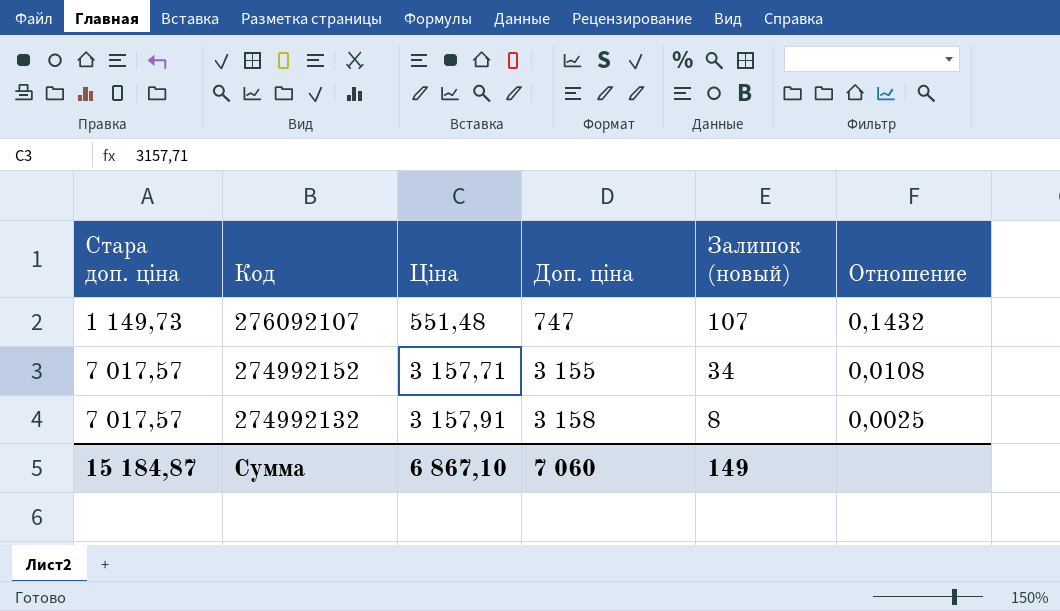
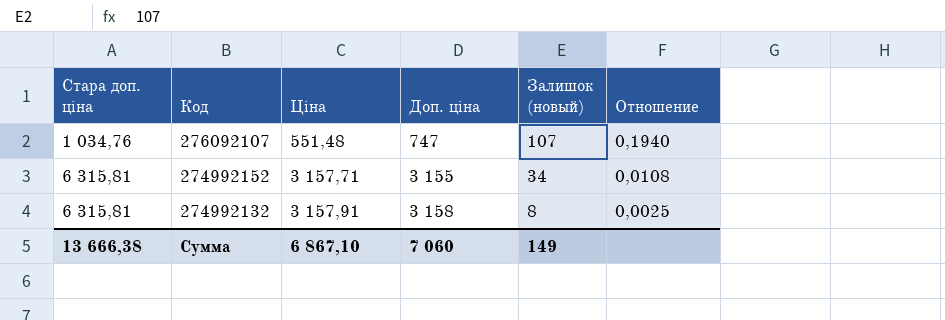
column Отношение | formula: [Залишок (новый)] / [Доп. ціна] -> [Залишок (новый)] / [Ціна]
276092107 | Стара доп. ціна: 1 149,73 -> 1 034,76
274992152 | Стара доп. ціна: 7 017,57 -> 6 315,81
274992132 | Стара доп. ціна: 7 017,57 -> 6 315,81
Сумма | Стара доп. ціна: 15 184,87 -> 13 666,38

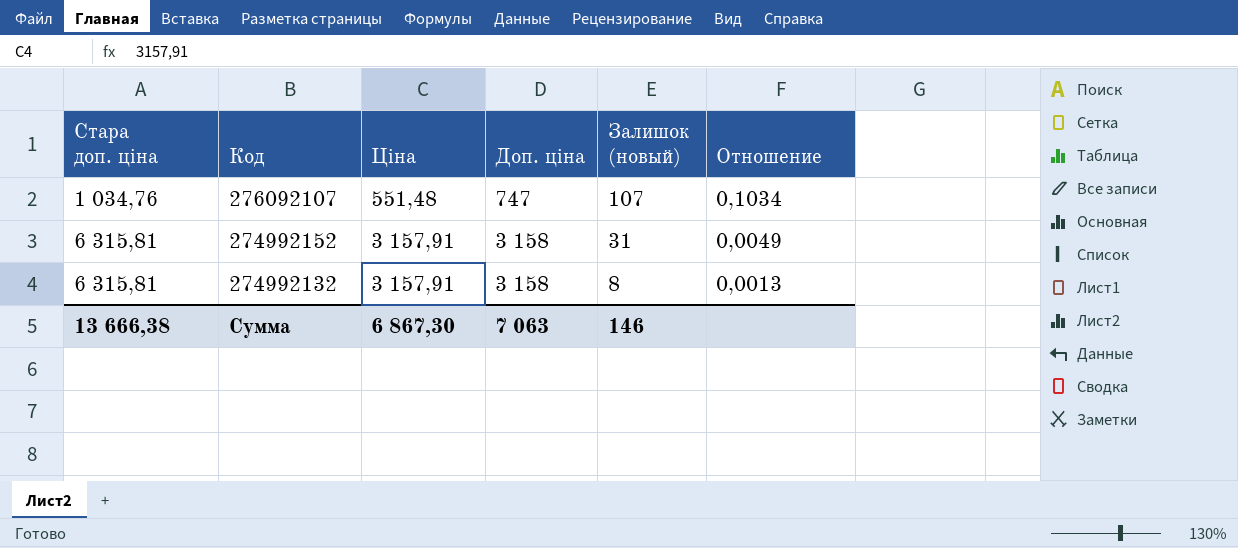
column Отношение | formula: [Залишок (новый)] / [Ціна] -> [Залишок (новый)] / [Стара доп. ціна]
274992152 | Ціна: 3 157,71 -> 3 157,91
274992152 | Доп. ціна: 3 155 -> 3 158
274992152 | Залишок (новый): 34 -> 31
Сумма | Ціна: 6 867,10 -> 6 867,30
Сумма | Доп. ціна: 7 060 -> 7 063
Сумма | Залишок (новый): 149 -> 146

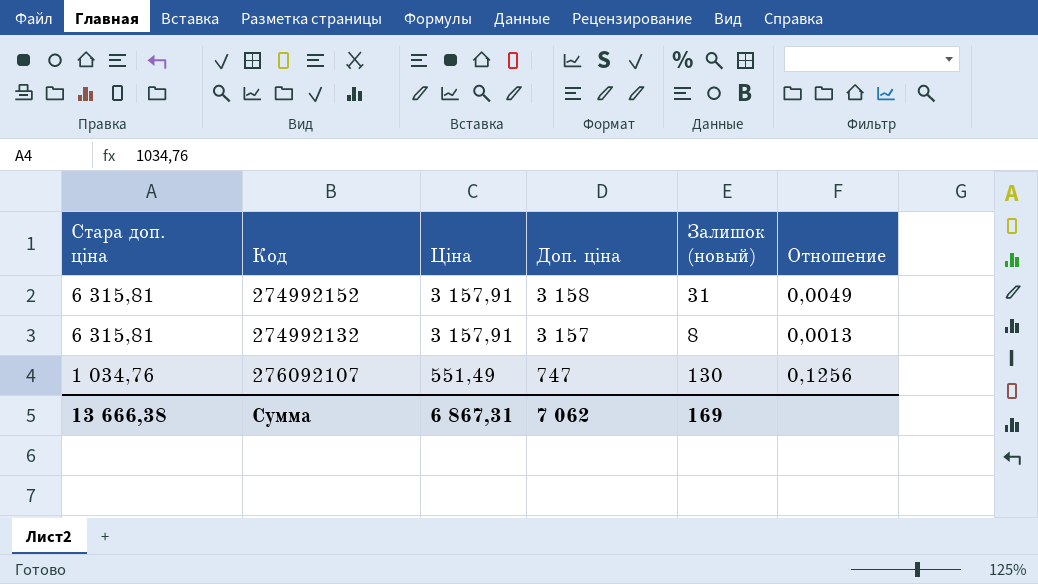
row order: Стара доп. ціна ascending -> Стара доп. ціна descending
274992132 | Доп. ціна: 3 158 -> 3 157
276092107 | Ціна: 551,48 -> 551,49
276092107 | Залишок (новый): 107 -> 130
276092107 | Отношение: 0,1034 -> 0,1256
Сумма | Ціна: 6 867,30 -> 6 867,31
Сумма | Доп. ціна: 7 063 -> 7 062
Сумма | Залишок (новый): 146 -> 169

